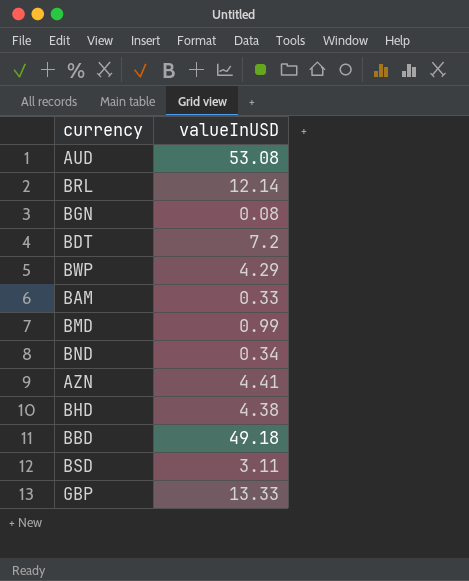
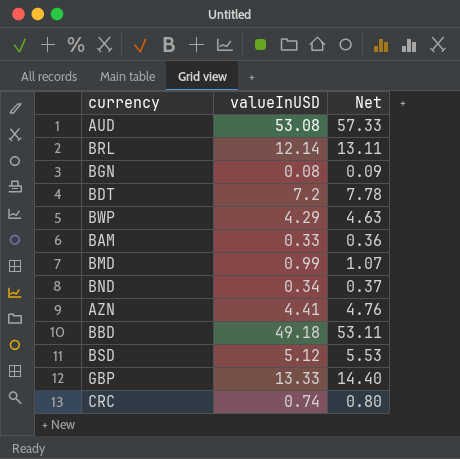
column Net | formula: none -> [valueInUSD] * 1.08
row BHD: 4.38 -> none
BSD | valueInUSD: 3.11 -> 5.12
row CRC: none -> 0.74 | 0.80

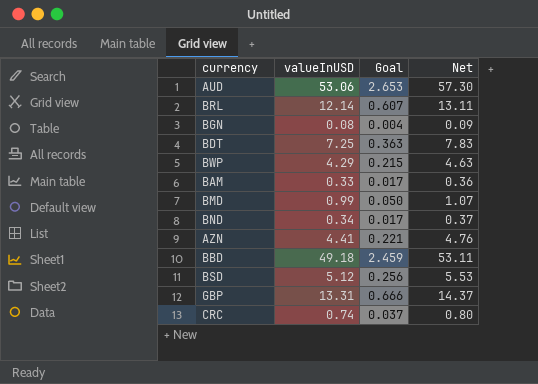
column Goal | formula: none -> [valueInUSD] * 0.05
AUD | valueInUSD: 53.08 -> 53.06
AUD | Net: 57.33 -> 57.30
BDT | valueInUSD: 7.2 -> 7.25
BDT | Net: 7.78 -> 7.83
GBP | valueInUSD: 13.33 -> 13.31
GBP | Net: 14.40 -> 14.37

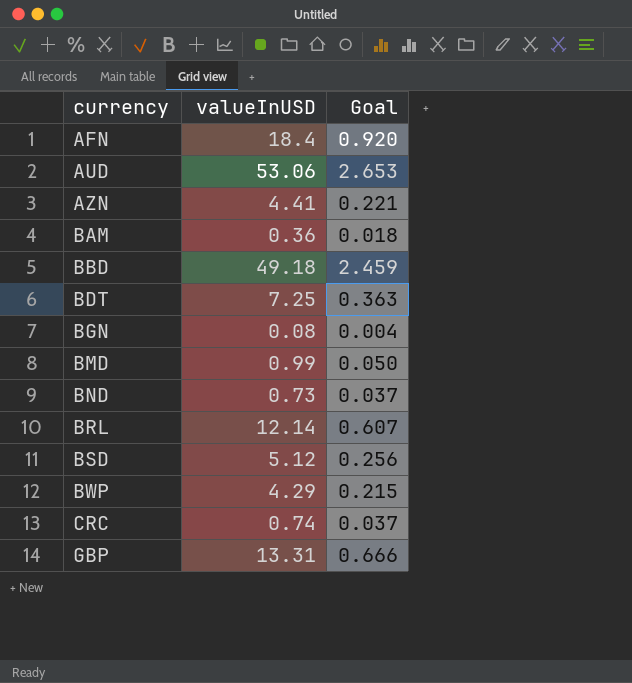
row order: none -> currency ascending
column Net | formula: [valueInUSD] * 1.08 -> none
row AFN: none -> 18.4 | 0.920
BAM | valueInUSD: 0.33 -> 0.36
BAM | Goal: 0.017 -> 0.018
BND | valueInUSD: 0.34 -> 0.73
BND | Goal: 0.017 -> 0.037

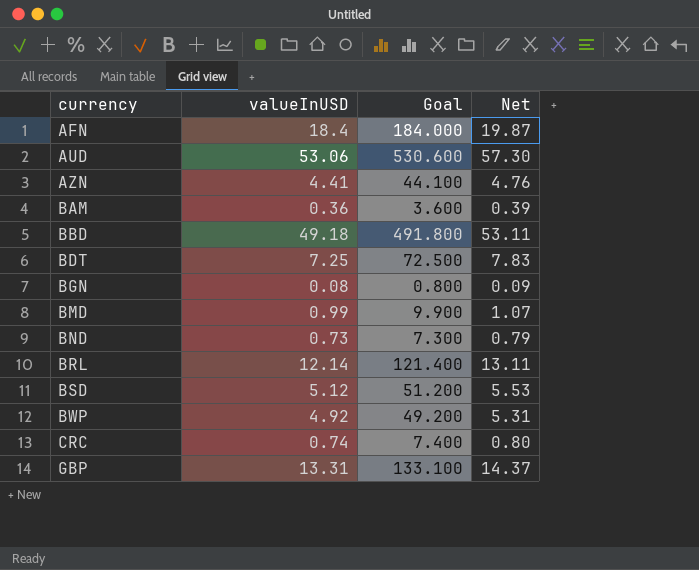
column Goal | formula: [valueInUSD] * 0.05 -> [valueInUSD] * 10
column Net | formula: none -> [valueInUSD] * 1.08
BWP | valueInUSD: 4.29 -> 4.92

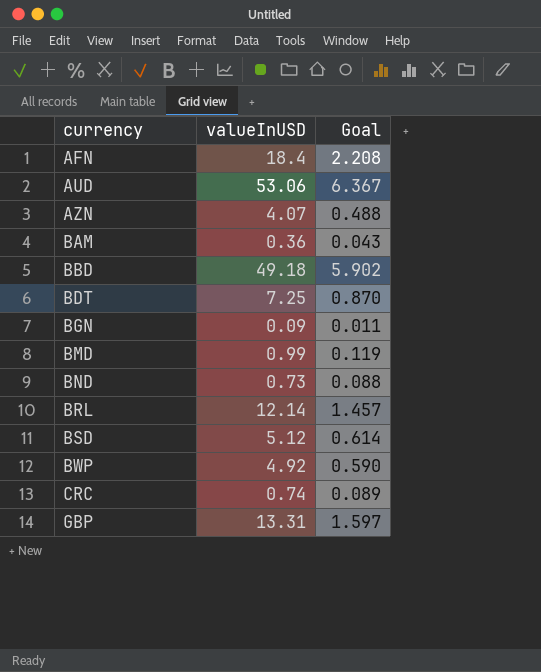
column Net | formula: [valueInUSD] * 1.08 -> none
column Goal | formula: [valueInUSD] * 10 -> [valueInUSD] * 0.12
AZN | valueInUSD: 4.41 -> 4.07
BGN | valueInUSD: 0.08 -> 0.09

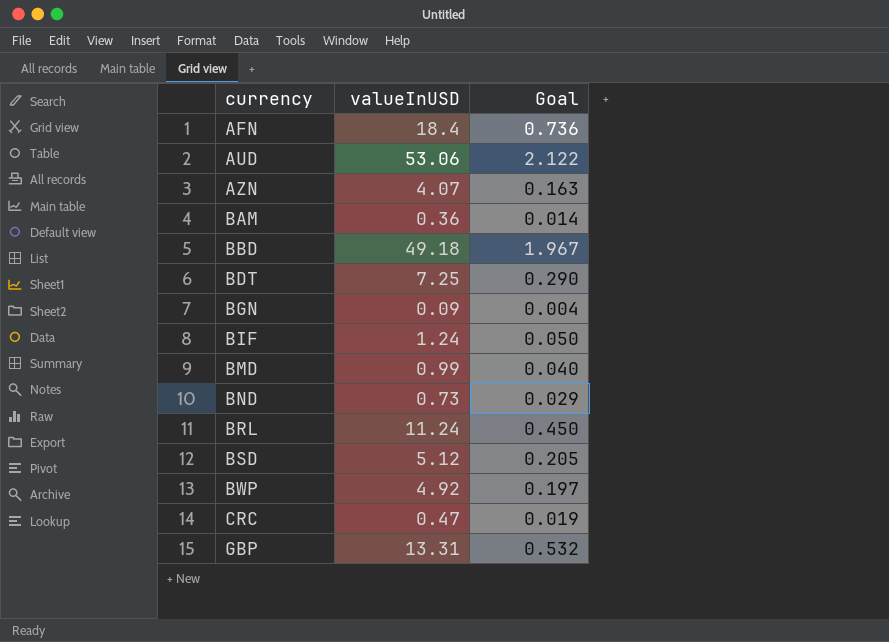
column Goal | formula: [valueInUSD] * 0.12 -> [valueInUSD] * 0.04
row BIF: none -> 1.24 | 0.050
BRL | valueInUSD: 12.14 -> 11.24
CRC | valueInUSD: 0.74 -> 0.47

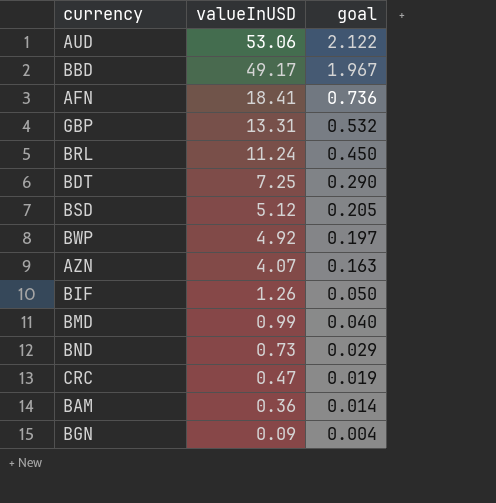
row order: currency ascending -> valueInUSD descending
column name: Goal -> goal
BBD | valueInUSD: 49.18 -> 49.17
AFN | valueInUSD: 18.4 -> 18.41
BIF | valueInUSD: 1.24 -> 1.26

